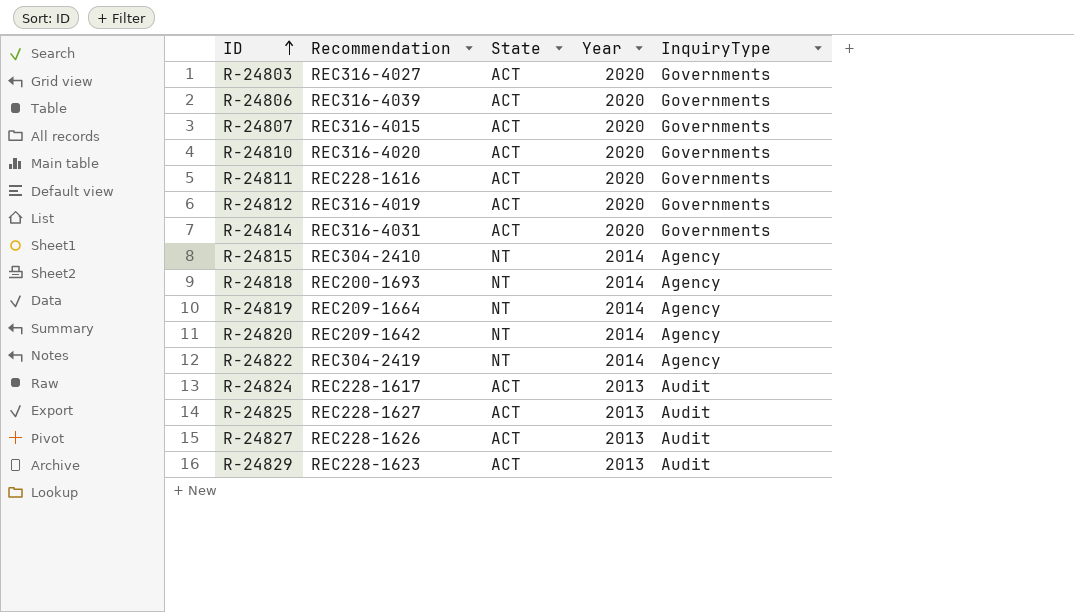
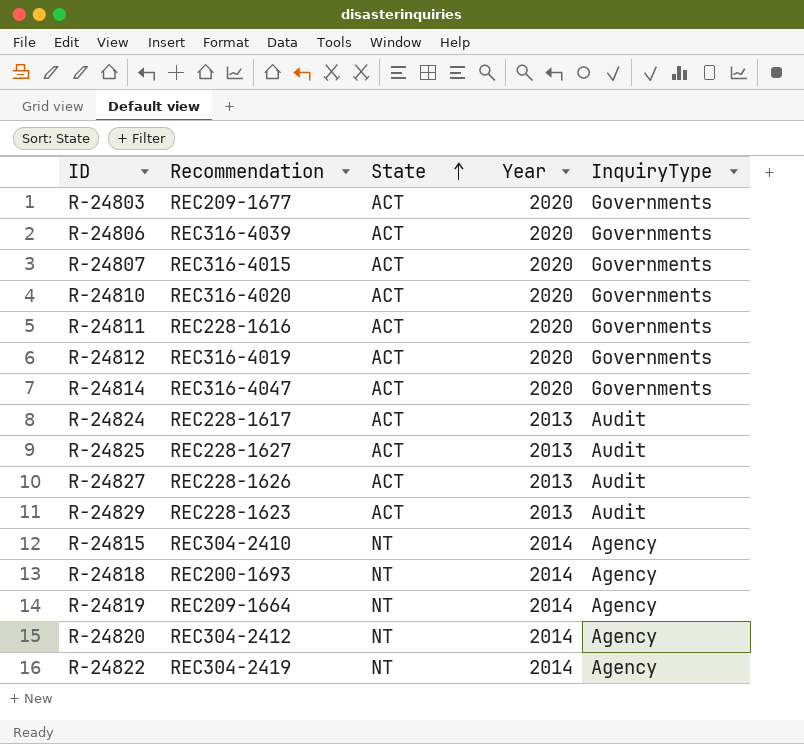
row order: ID ascending -> State ascending
R-24803 | Recommendation: REC316-4027 -> REC209-1677
R-24814 | Recommendation: REC316-4031 -> REC316-4047
R-24820 | Recommendation: REC209-1642 -> REC304-2412

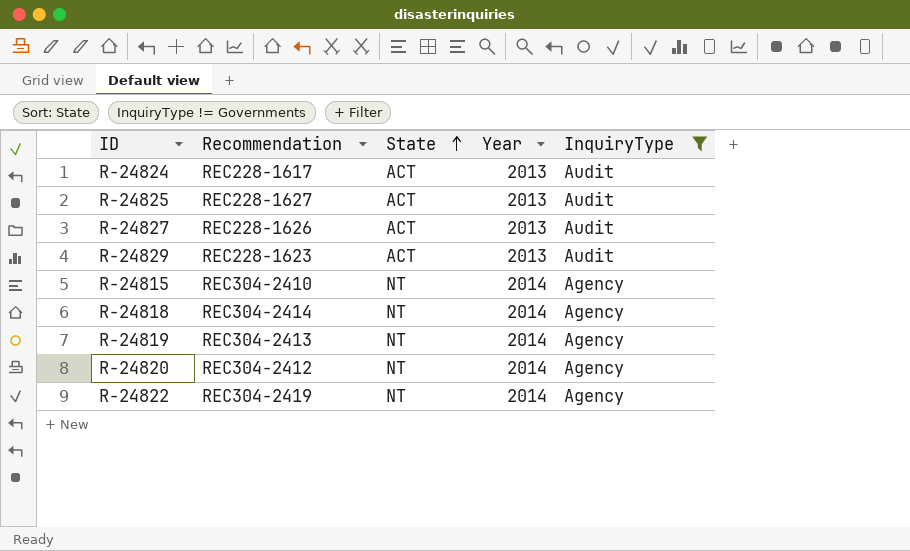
filter: none -> InquiryType != Governments
R-24818 | Recommendation: REC200-1693 -> REC304-2414
R-24819 | Recommendation: REC209-1664 -> REC304-2413

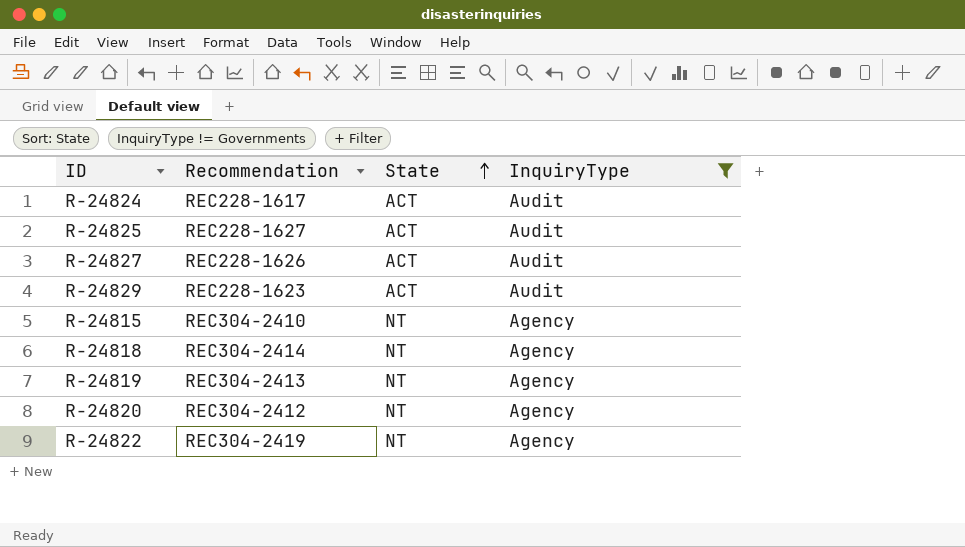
column Year | position: 4 -> none

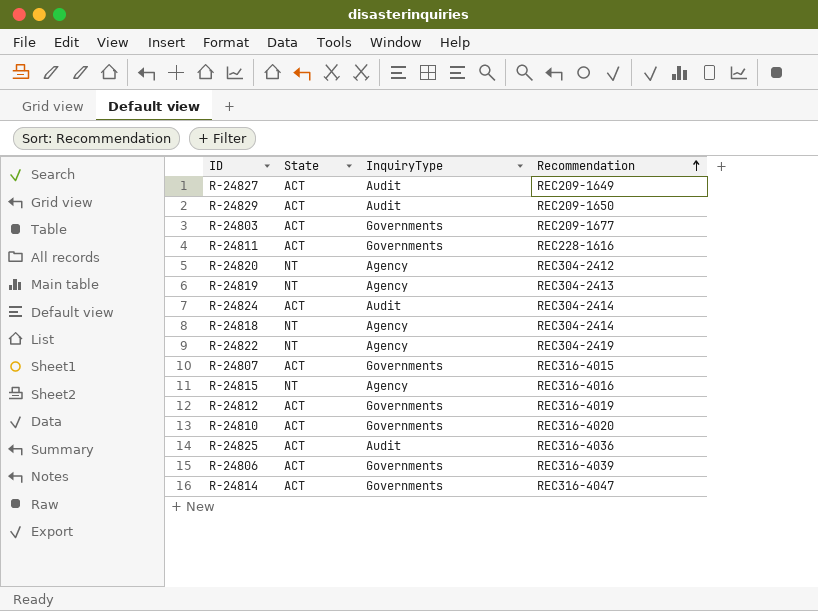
filter: InquiryType != Governments -> none
row order: State ascending -> Recommendation ascending
column Recommendation | position: 2 -> 4
R-24827 | Recommendation: REC228-1626 -> REC209-1649
R-24829 | Recommendation: REC228-1623 -> REC209-1650
R-24824 | Recommendation: REC228-1617 -> REC304-2414
R-24815 | Recommendation: REC304-2410 -> REC316-4016
R-24825 | Recommendation: REC228-1627 -> REC316-4036

